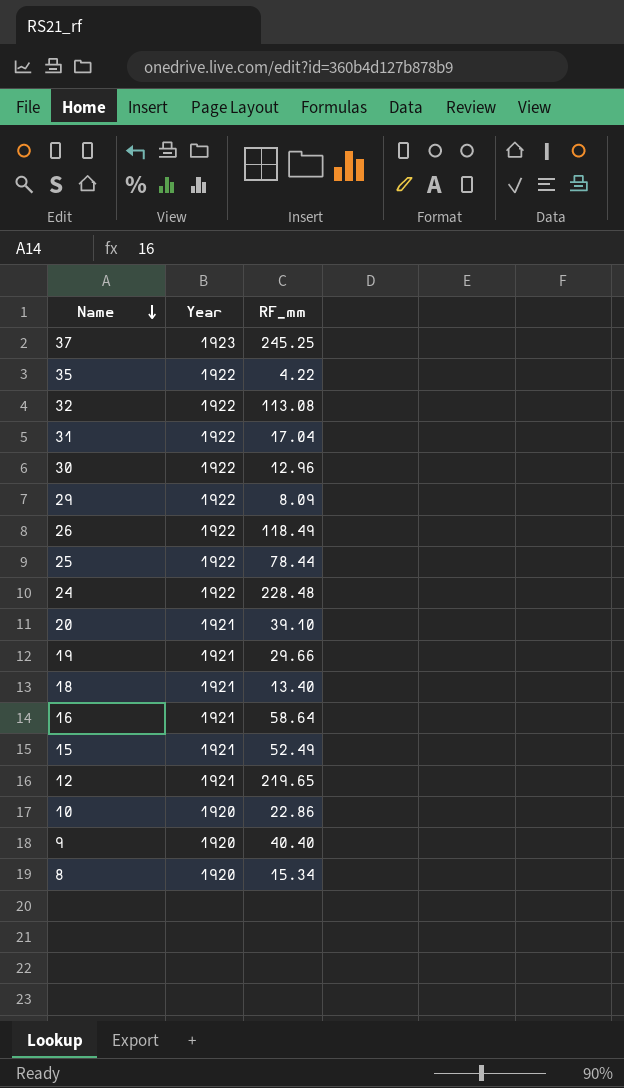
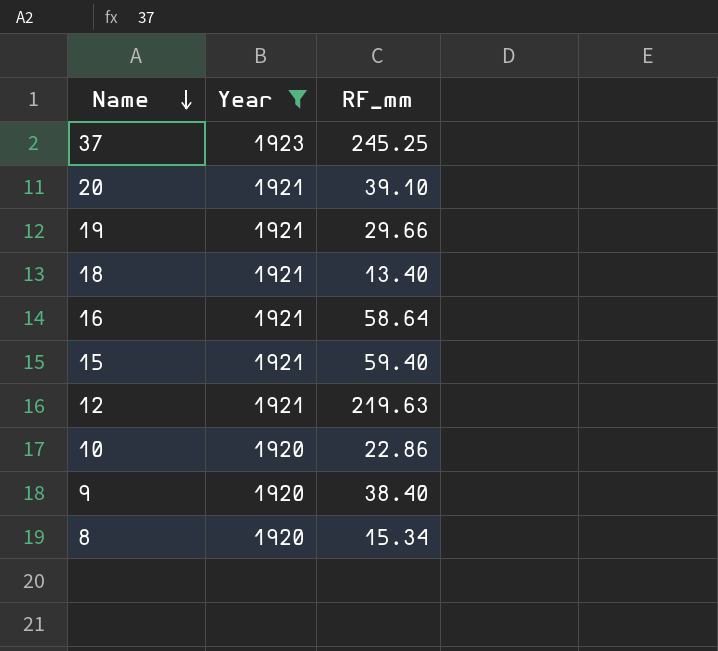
filter: none -> Year != 1922
15 | RF_mm: 52.49 -> 59.40
12 | RF_mm: 219.65 -> 219.63
9 | RF_mm: 40.40 -> 38.40

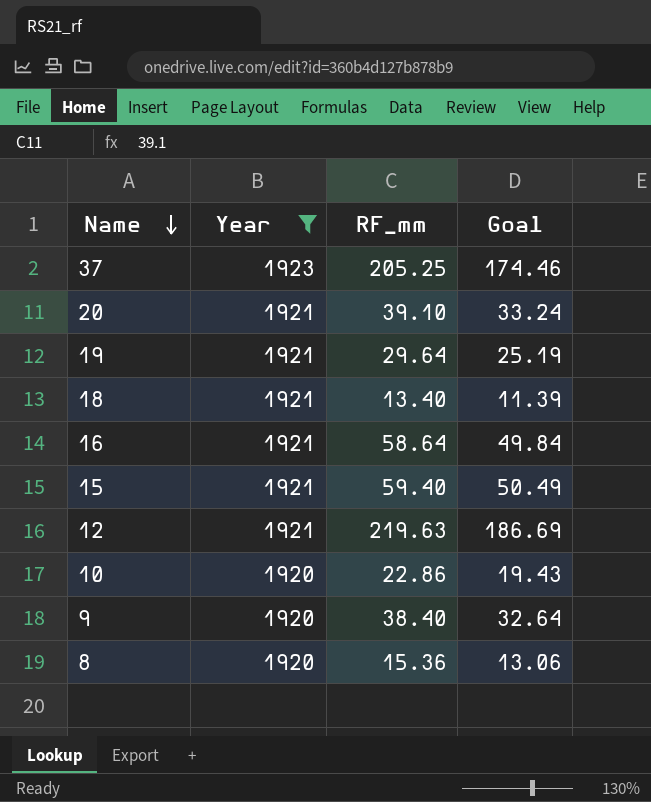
column Goal | formula: none -> [RF_mm] * 0.85
37 | RF_mm: 245.25 -> 205.25
19 | RF_mm: 29.66 -> 29.64
8 | RF_mm: 15.34 -> 15.36

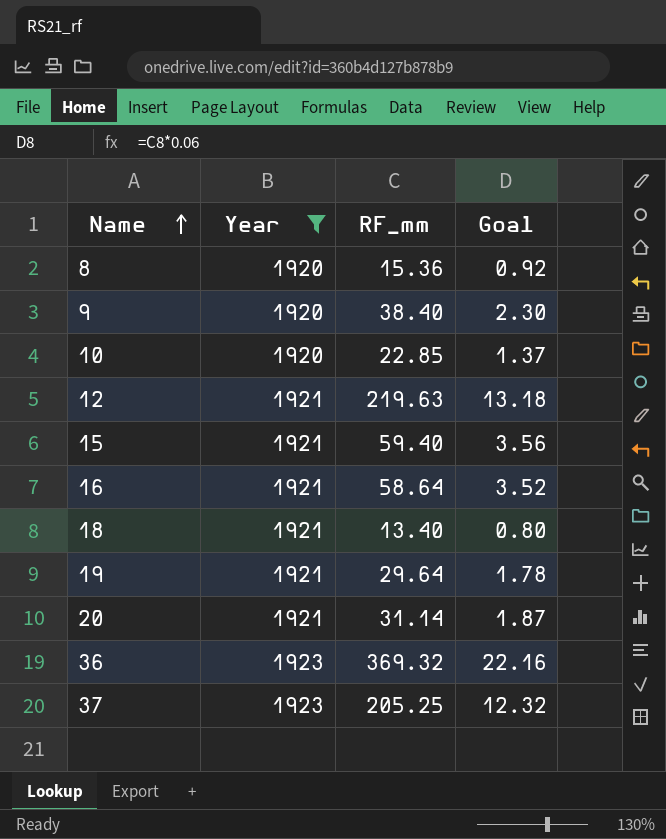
row order: Name descending -> Name ascending
column Goal | formula: [RF_mm] * 0.85 -> [RF_mm] * 0.06
10 | RF_mm: 22.86 -> 22.85
20 | RF_mm: 39.10 -> 31.14
row 36: none -> 1923 | 369.32 | 22.16

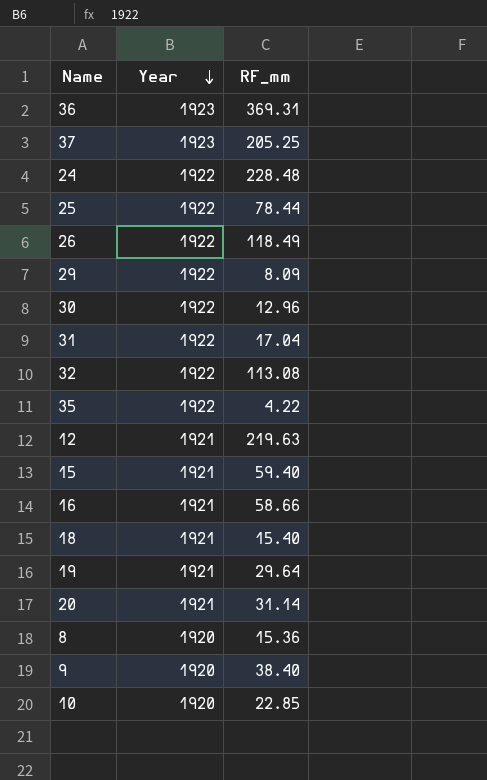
filter: Year != 1922 -> none
row order: Name ascending -> Year descending
column Goal | formula: [RF_mm] * 0.06 -> none
36 | RF_mm: 369.32 -> 369.31
16 | RF_mm: 58.64 -> 58.66
18 | RF_mm: 13.40 -> 15.40

